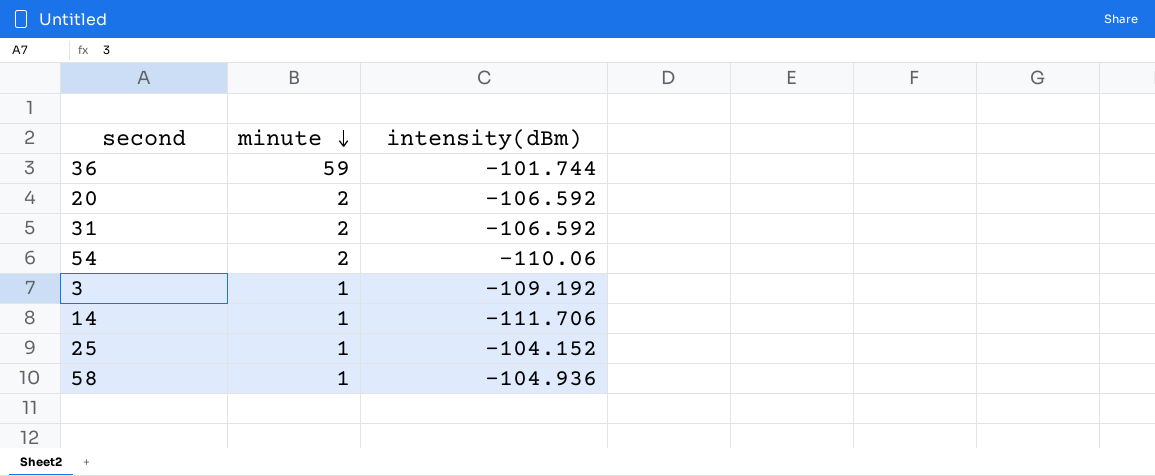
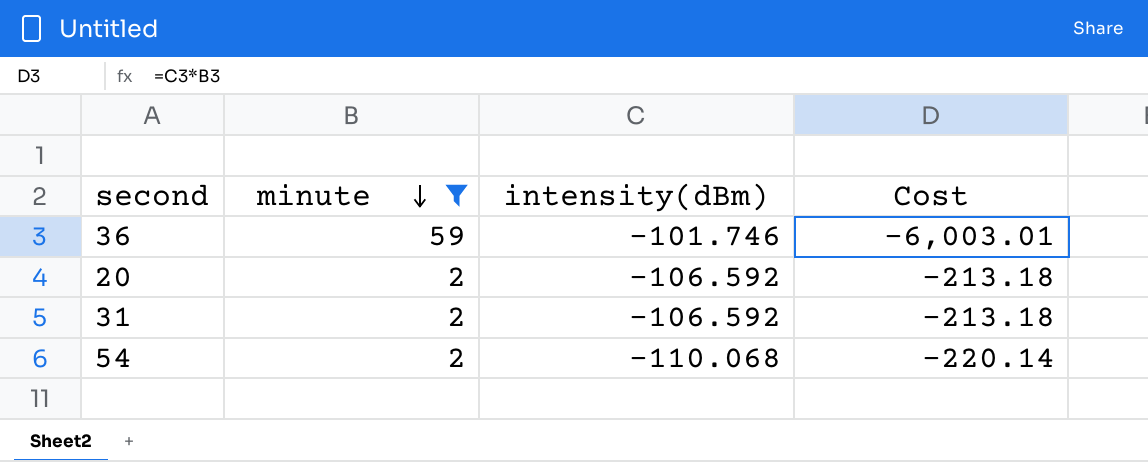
filter: none -> minute != 1
column Cost | formula: none -> [minute] * [intensity(dBm)]
36 | intensity(dBm): -101.744 -> -101.746
54 | intensity(dBm): -110.06 -> -110.068

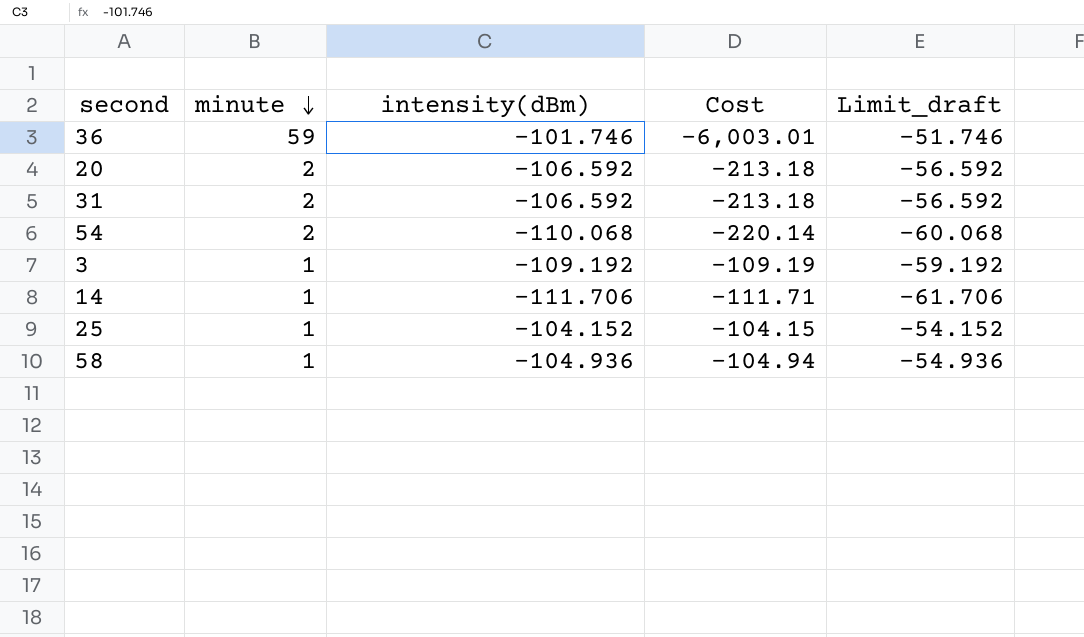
filter: minute != 1 -> none
column Limit_draft | formula: none -> [intensity(dBm)] + 50

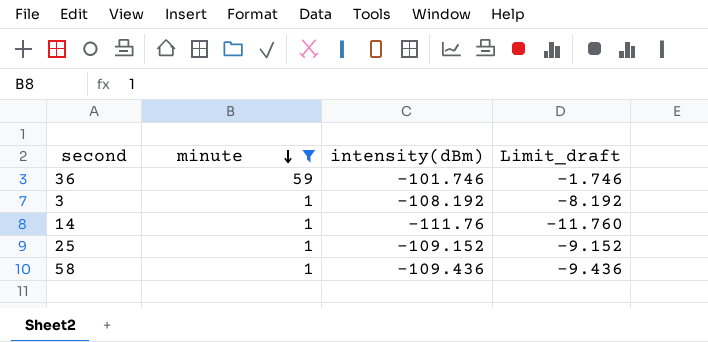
filter: none -> minute != 2
column Cost | formula: [minute] * [intensity(dBm)] -> none
column Limit_draft | formula: [intensity(dBm)] + 50 -> [intensity(dBm)] + 100
3 | intensity(dBm): -109.192 -> -108.192
14 | intensity(dBm): -111.706 -> -111.76
25 | intensity(dBm): -104.152 -> -109.152
58 | intensity(dBm): -104.936 -> -109.436

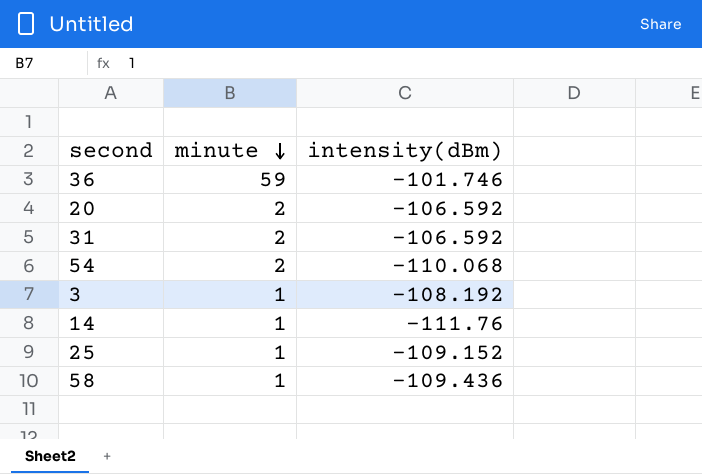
filter: minute != 2 -> none
column Limit_draft | formula: [intensity(dBm)] + 100 -> none

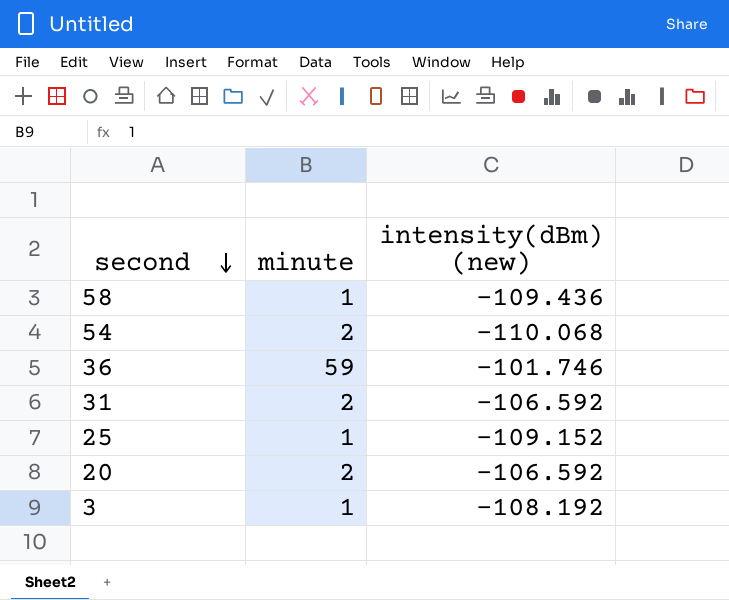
row order: minute descending -> second descending
column name: intensity(dBm) -> intensity(dBm) (new)
row 14: 1 | -111.76 -> none

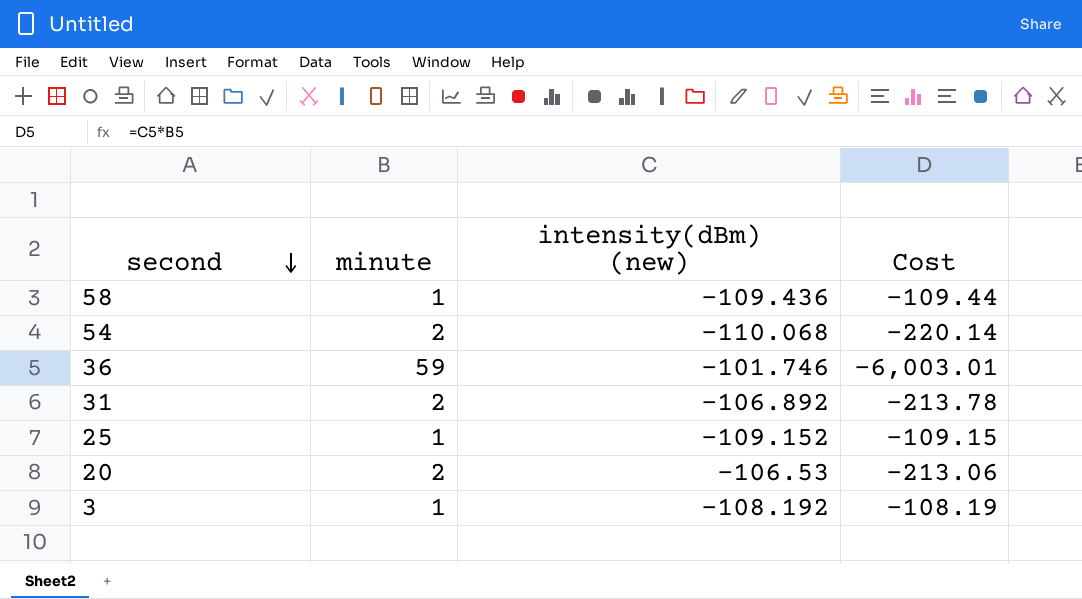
column Cost | formula: none -> [minute] * [intensity(dBm) (new)]
31 | intensity(dBm) (new): -106.592 -> -106.892
20 | intensity(dBm) (new): -106.592 -> -106.53

